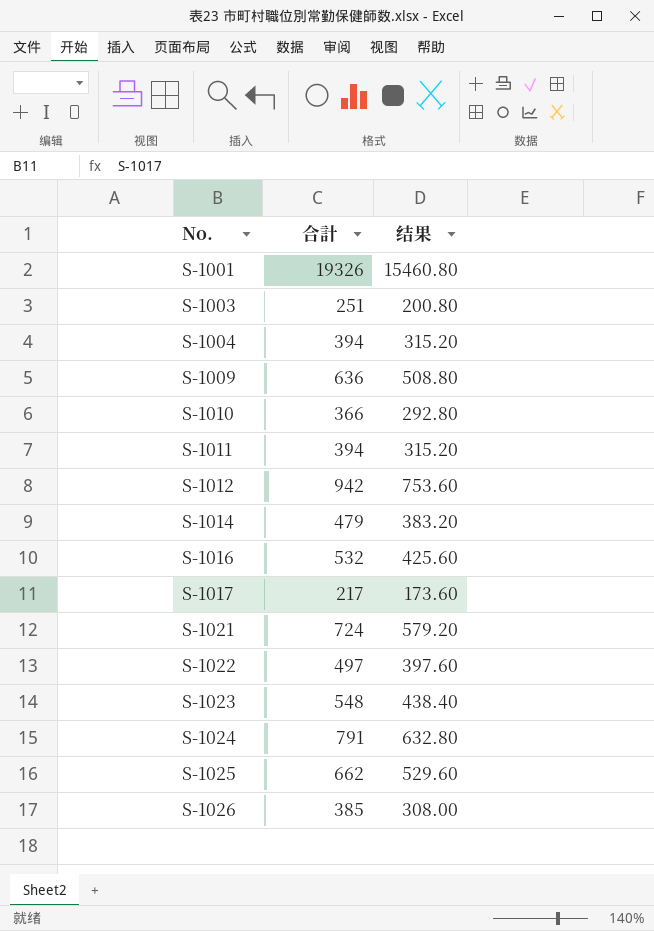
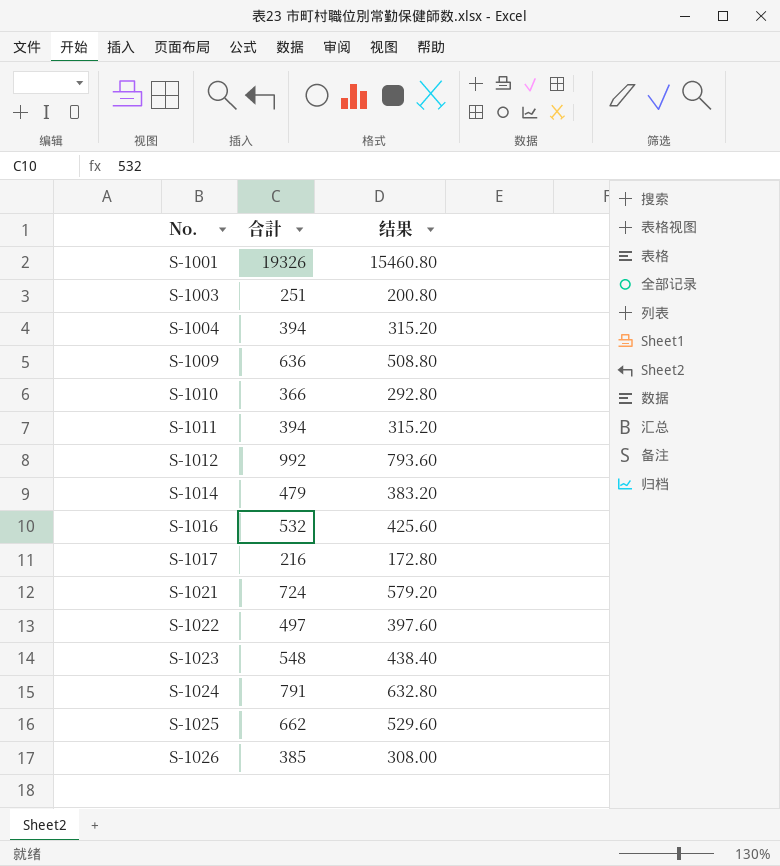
S-1012 | 合計: 942 -> 992
S-1012 | 结果: 753.60 -> 793.60
S-1017 | 合計: 217 -> 216
S-1017 | 结果: 173.60 -> 172.80

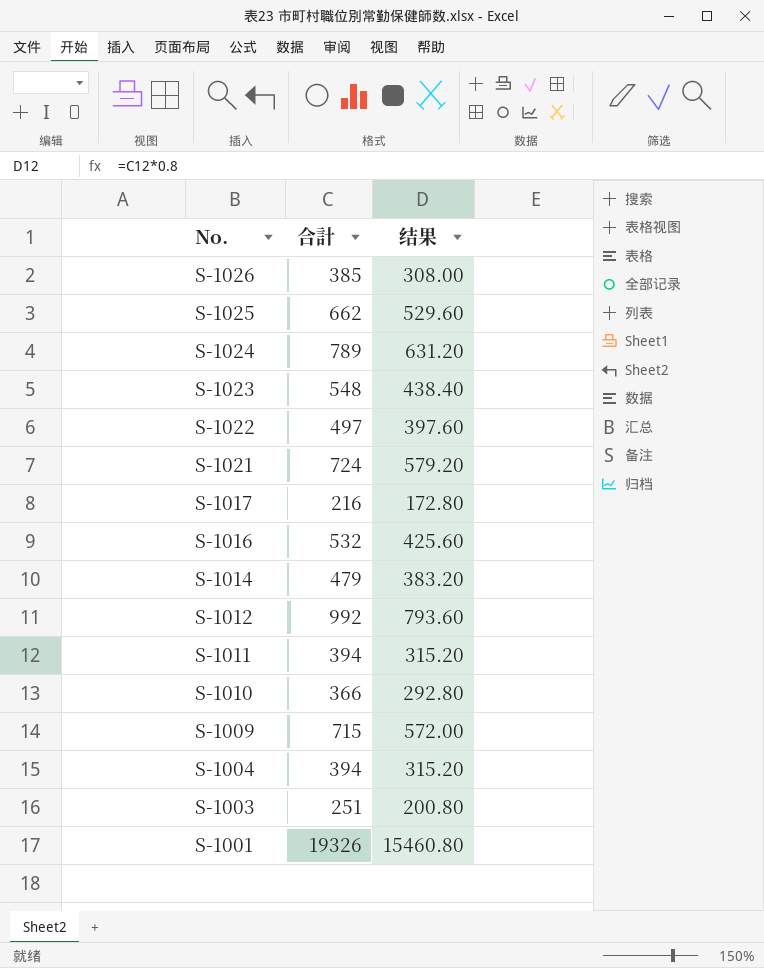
row order: No. ascending -> No. descending
S-1024 | 合計: 791 -> 789
S-1024 | 结果: 632.80 -> 631.20
S-1009 | 合計: 636 -> 715
S-1009 | 结果: 508.80 -> 572.00

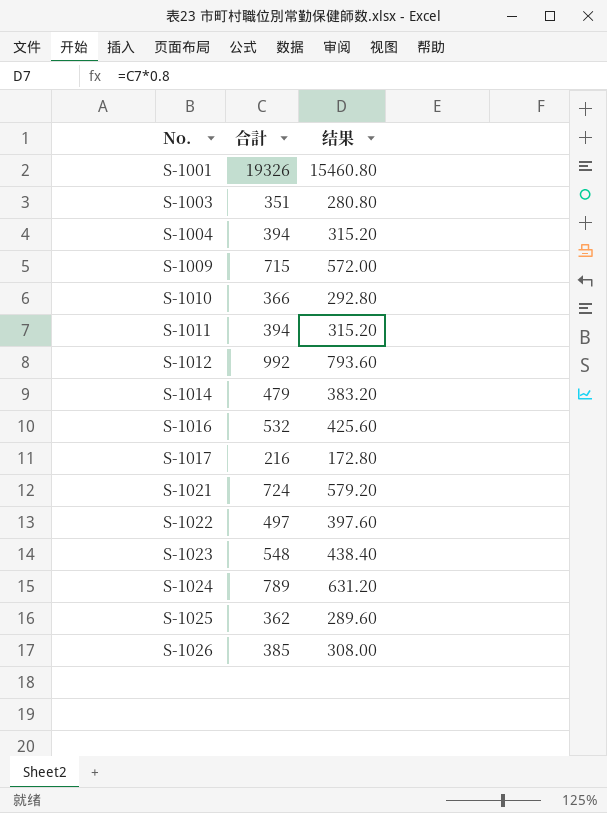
row order: No. descending -> No. ascending
S-1003 | 合計: 251 -> 351
S-1003 | 结果: 200.80 -> 280.80
S-1025 | 合計: 662 -> 362
S-1025 | 结果: 529.60 -> 289.60

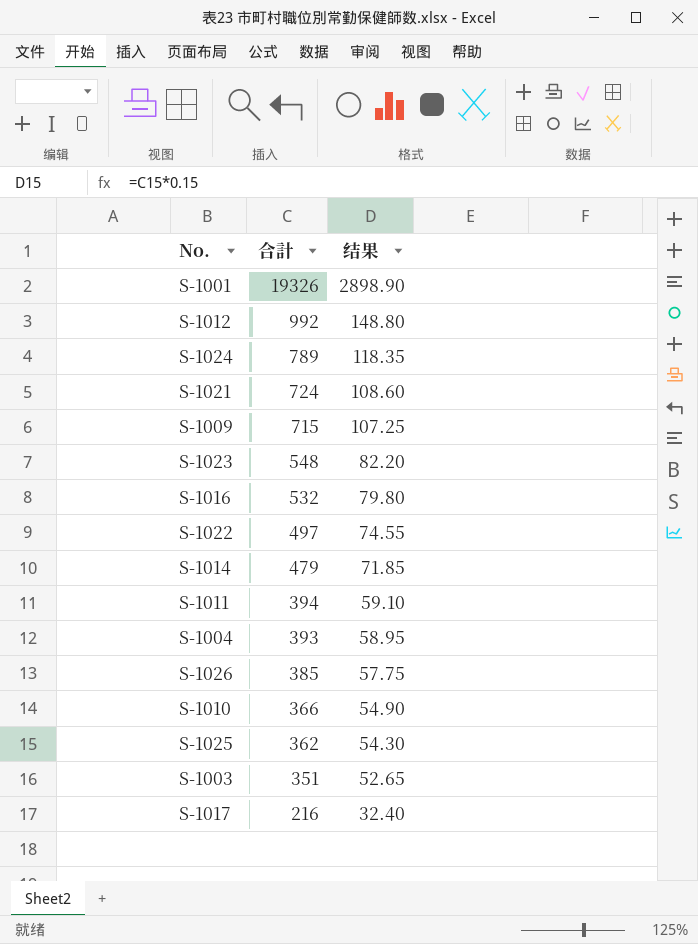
row order: No. ascending -> 合計 descending
column 结果 | formula: [合計] * 0.8 -> [合計] * 0.15
S-1004 | 合計: 394 -> 393

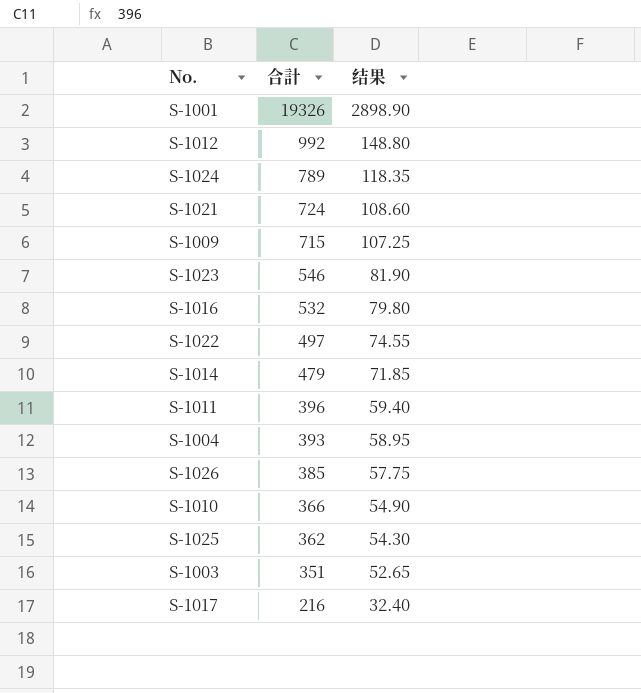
S-1023 | 合計: 548 -> 546
S-1023 | 结果: 82.20 -> 81.90
S-1011 | 合計: 394 -> 396
S-1011 | 结果: 59.10 -> 59.40

